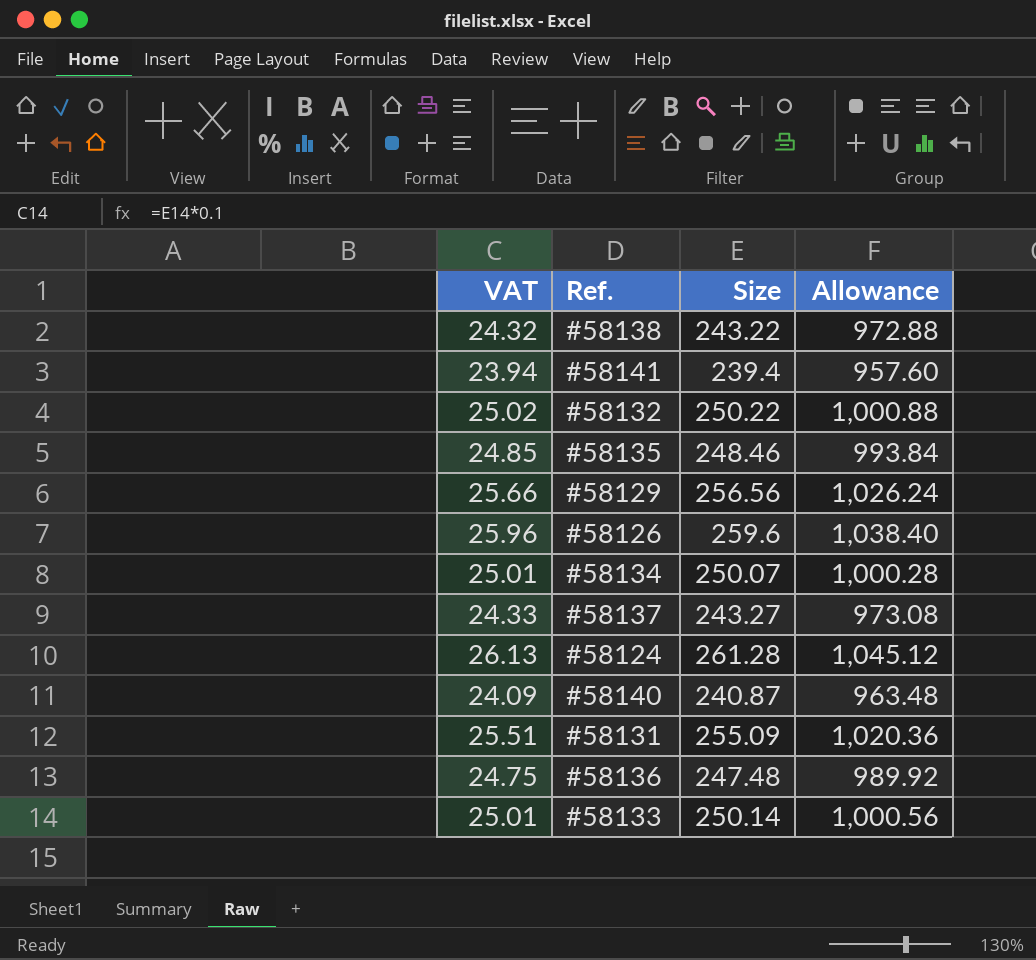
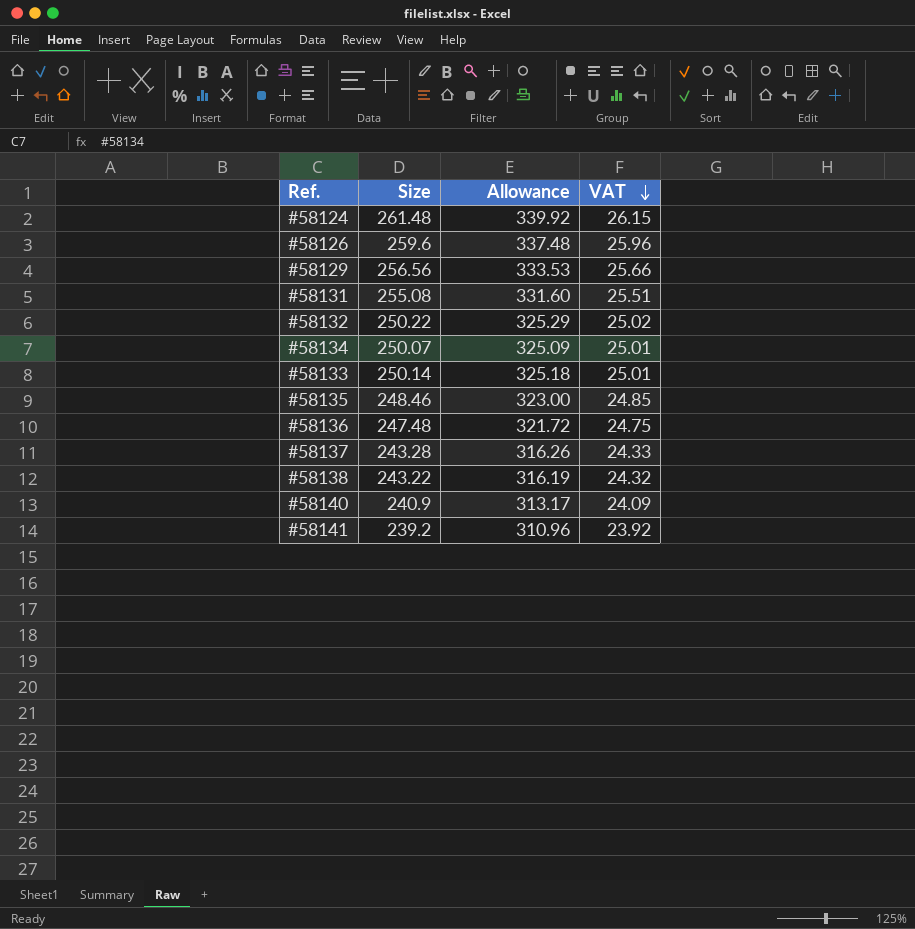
row order: none -> VAT descending
column Allowance | formula: [Size] * 4 -> [Size] * 1.3
column VAT | position: 1 -> 4
#58124 | Size: 261.28 -> 261.48
#58124 | VAT: 26.13 -> 26.15
#58131 | Size: 255.09 -> 255.08
#58137 | Size: 243.27 -> 243.28
#58140 | Size: 240.87 -> 240.9
#58141 | Size: 239.4 -> 239.2
#58141 | VAT: 23.94 -> 23.92

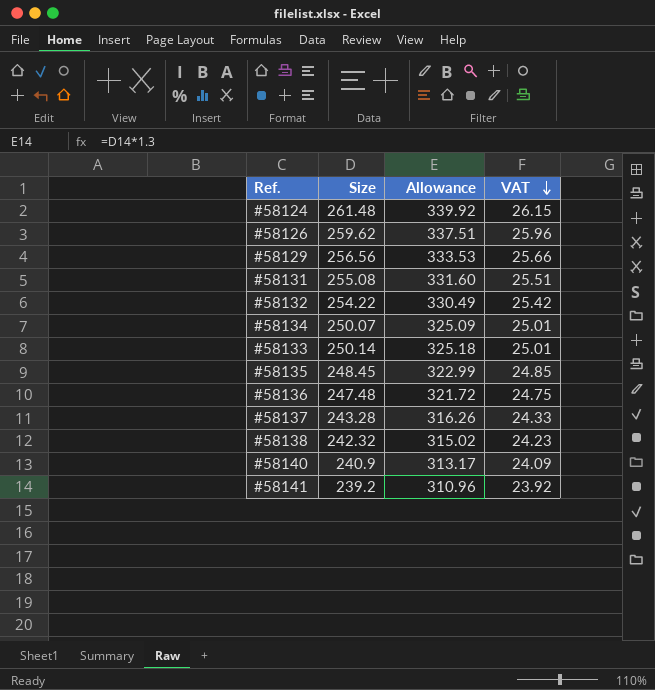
#58126 | Size: 259.6 -> 259.62
#58126 | Allowance: 337.48 -> 337.51
#58132 | Size: 250.22 -> 254.22
#58132 | Allowance: 325.29 -> 330.49
#58132 | VAT: 25.02 -> 25.42
#58135 | Size: 248.46 -> 248.45
#58135 | Allowance: 323.00 -> 322.99
#58138 | Size: 243.22 -> 242.32
#58138 | Allowance: 316.19 -> 315.02
#58138 | VAT: 24.32 -> 24.23

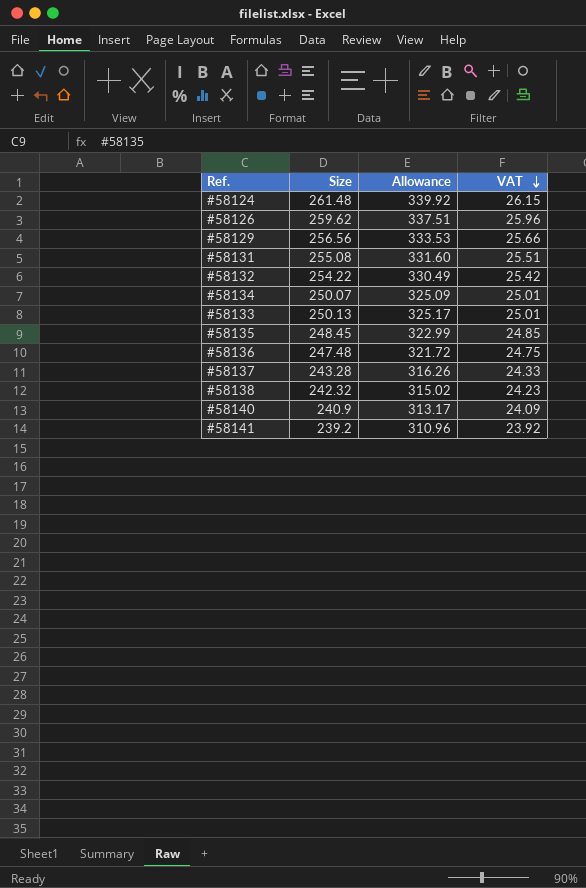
#58133 | Size: 250.14 -> 250.13
#58133 | Allowance: 325.18 -> 325.17

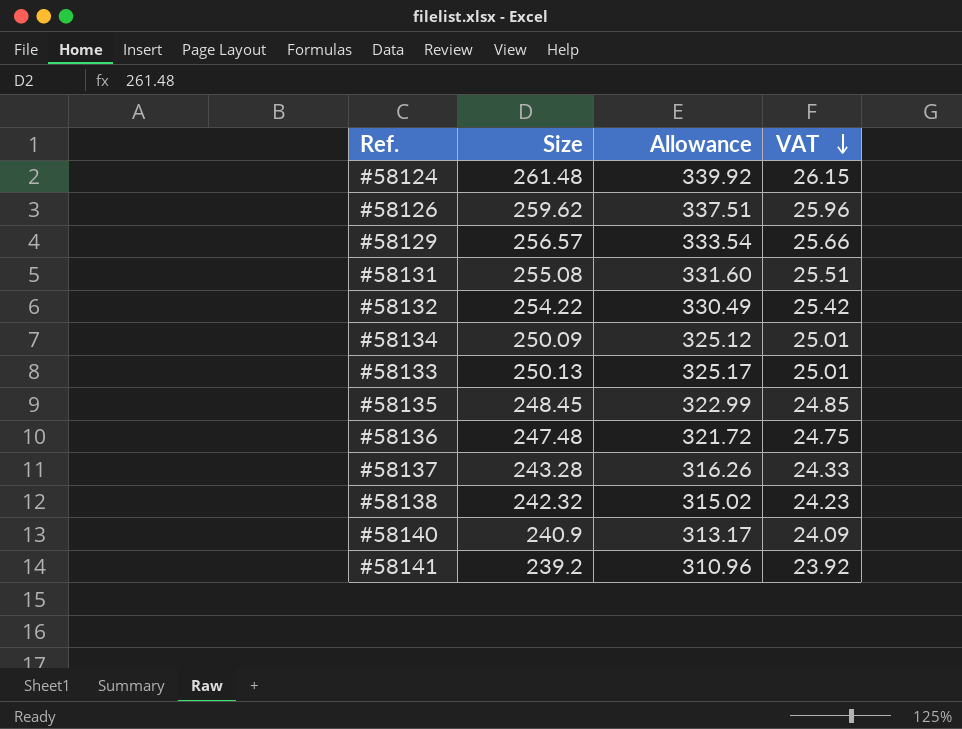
#58129 | Size: 256.56 -> 256.57
#58129 | Allowance: 333.53 -> 333.54
#58134 | Size: 250.07 -> 250.09
#58134 | Allowance: 325.09 -> 325.12

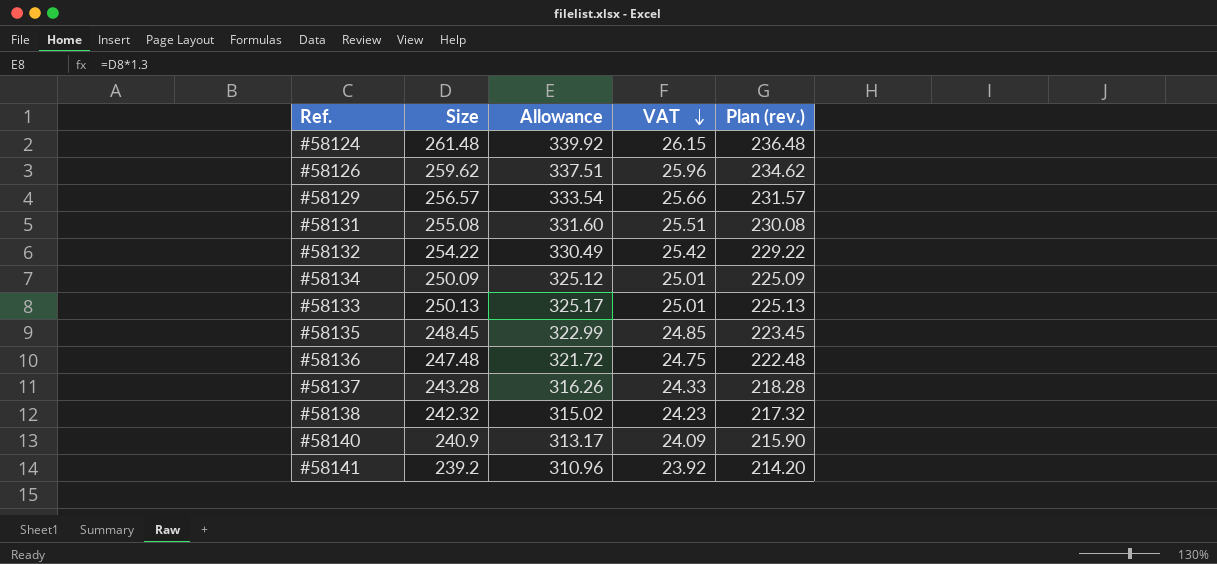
column Plan (rev.) | formula: none -> [Size] - 25

